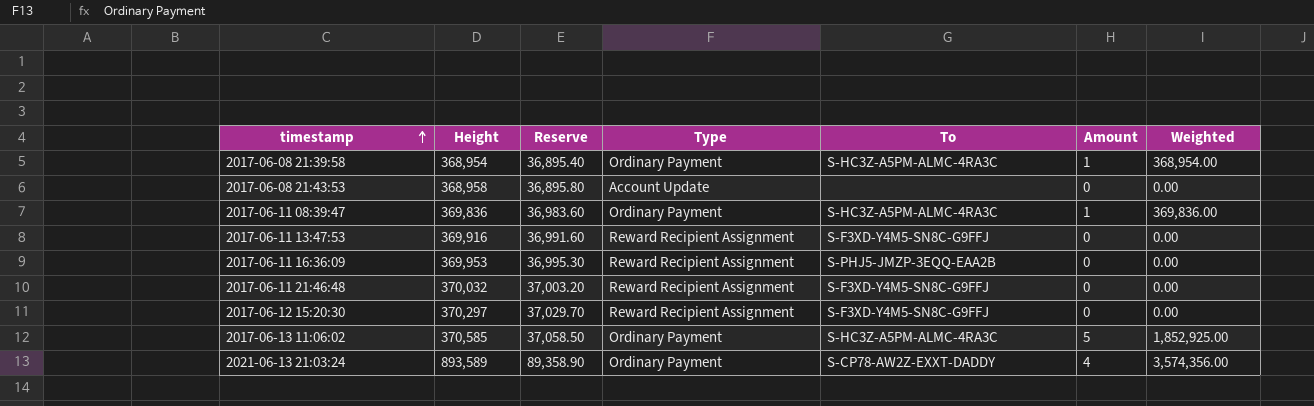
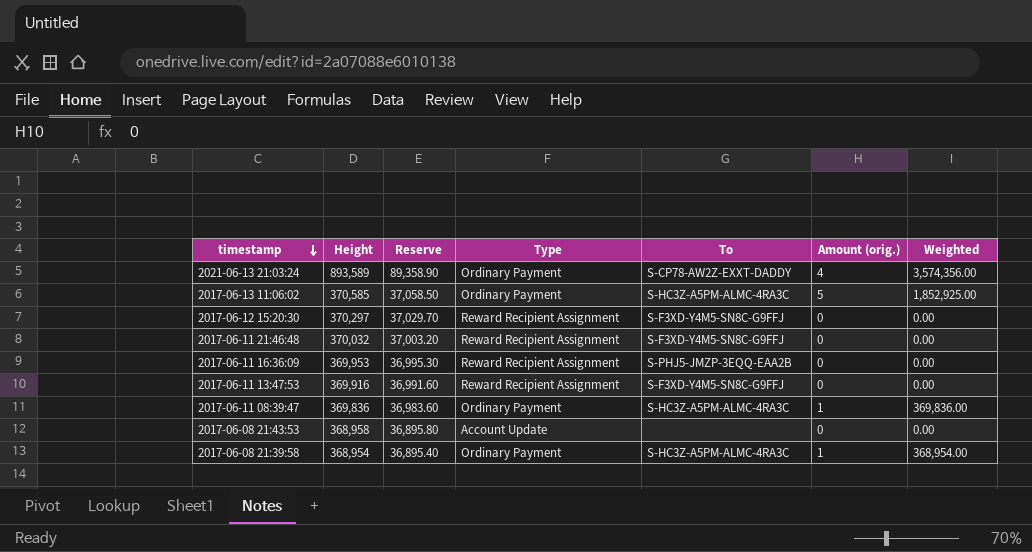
row order: timestamp ascending -> timestamp descending
column name: Amount -> Amount (orig.)

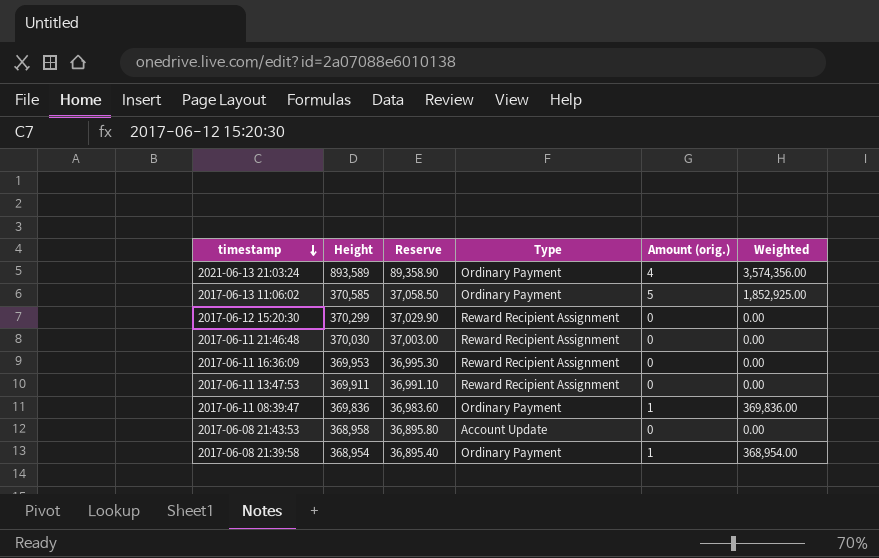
column To | position: 5 -> none
2017-06-12 15:20:30 | Height: 370,297 -> 370,299
2017-06-12 15:20:30 | Reserve: 37,029.70 -> 37,029.90
2017-06-11 21:46:48 | Height: 370,032 -> 370,030
2017-06-11 21:46:48 | Reserve: 37,003.20 -> 37,003.00
2017-06-11 13:47:53 | Height: 369,916 -> 369,911
2017-06-11 13:47:53 | Reserve: 36,991.60 -> 36,991.10

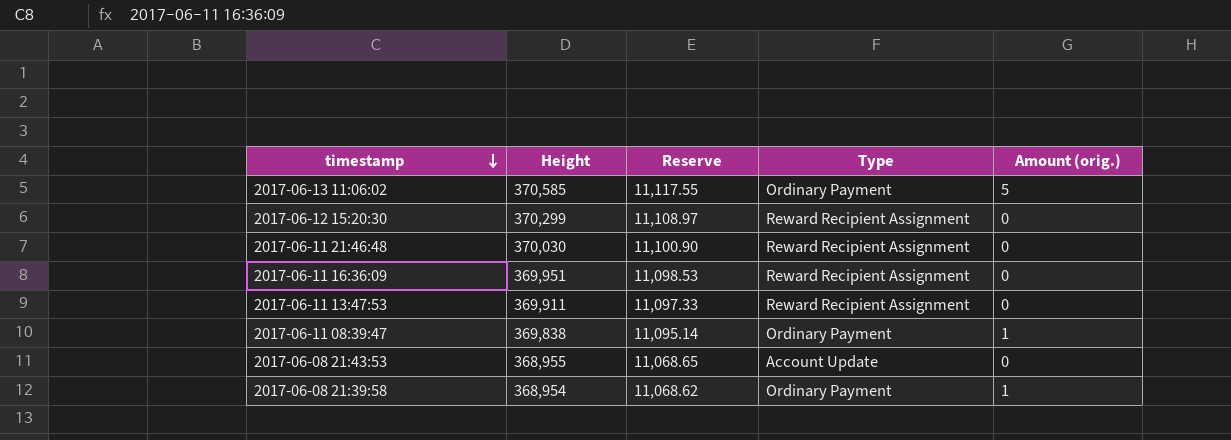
column Weighted | formula: [Height] * [Amount (orig.)] -> none
column Reserve | formula: [Height] * 0.1 -> [Height] * 0.03
row 2021-06-13 21:03:24: 893,589 | 89,358.90 | Ordinary Payment | 4 | 3,574,356.00 -> none
2017-06-11 16:36:09 | Height: 369,953 -> 369,951
2017-06-11 08:39:47 | Height: 369,836 -> 369,838
2017-06-08 21:43:53 | Height: 368,958 -> 368,955

